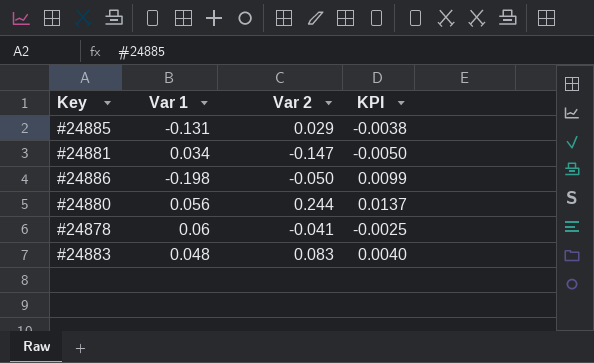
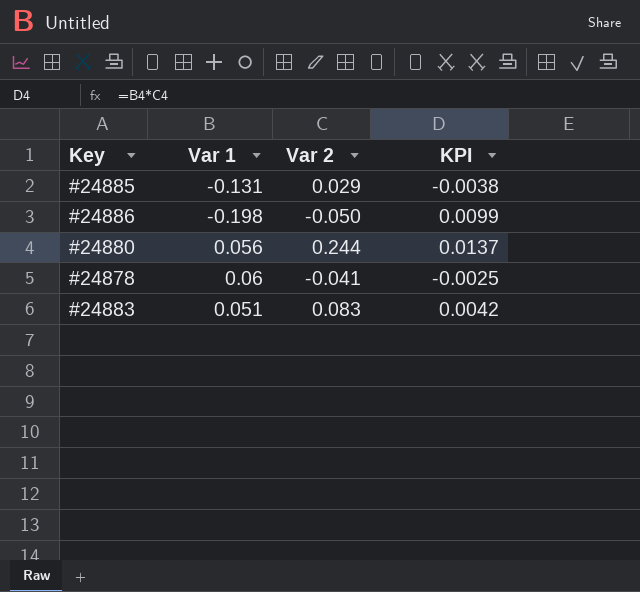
row #24881: 0.034 | -0.147 | -0.0050 -> none
#24883 | Var 1: 0.048 -> 0.051
#24883 | KPI: 0.0040 -> 0.0042

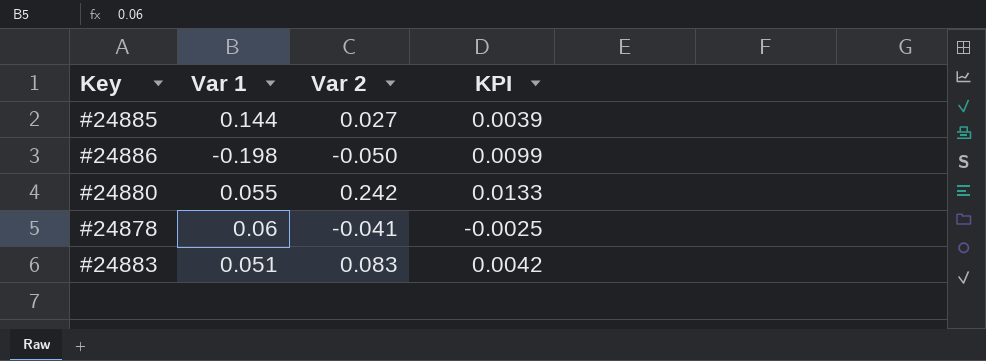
#24885 | Var 1: -0.131 -> 0.144
#24885 | Var 2: 0.029 -> 0.027
#24885 | KPI: -0.0038 -> 0.0039
#24880 | Var 1: 0.056 -> 0.055
#24880 | Var 2: 0.244 -> 0.242
#24880 | KPI: 0.0137 -> 0.0133

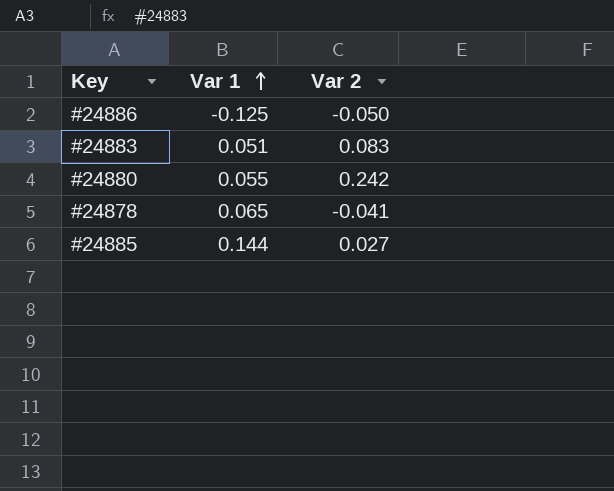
row order: none -> Var 1 ascending
column KPI | formula: [Var 1] * [Var 2] -> none
#24886 | Var 1: -0.198 -> -0.125
#24878 | Var 1: 0.06 -> 0.065

